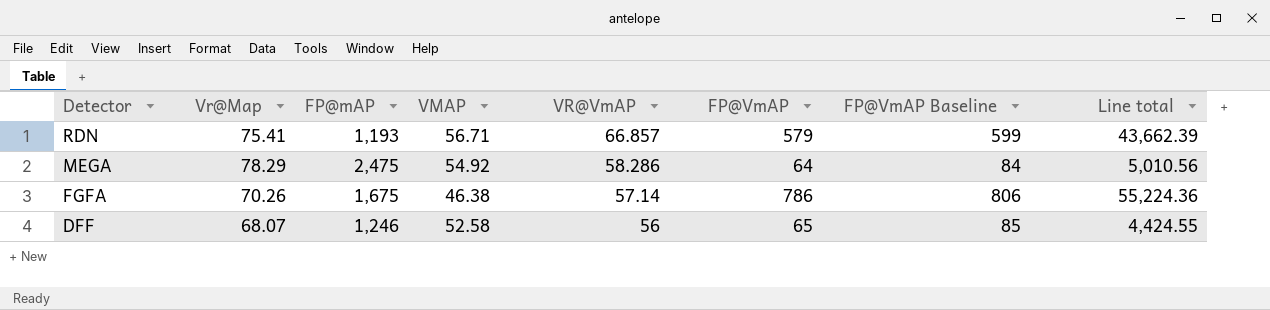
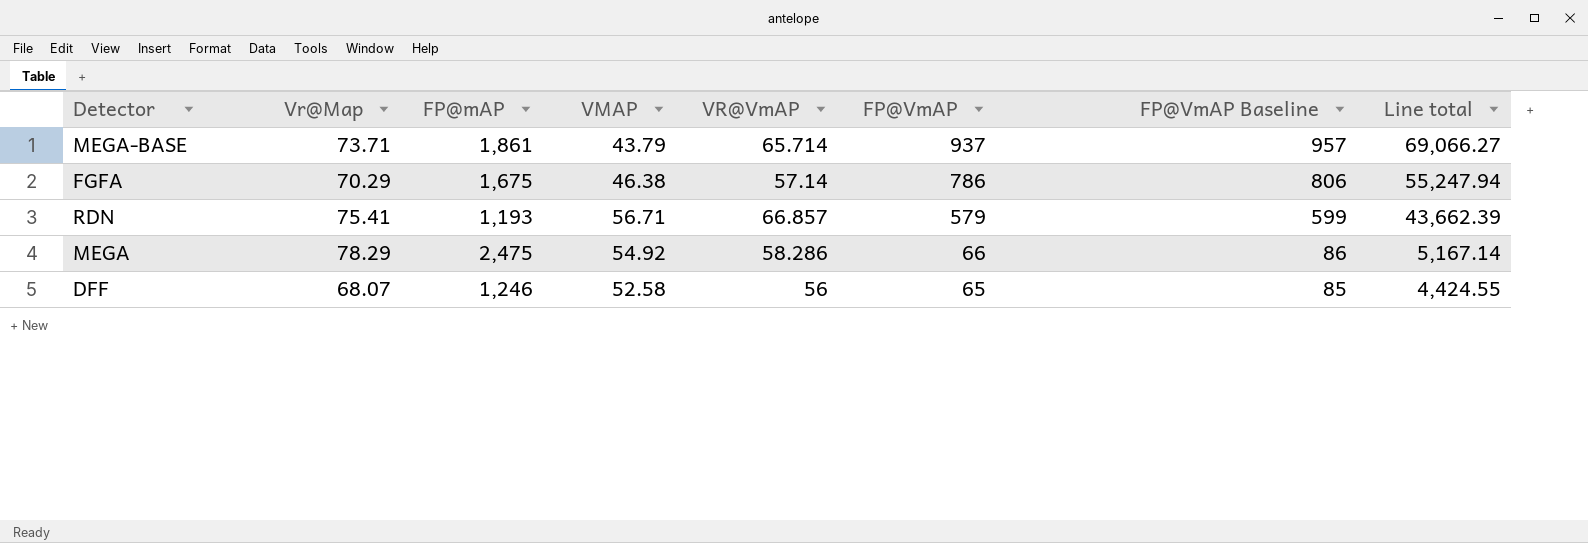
row order: Detector descending -> FP@VmAP descending
row MEGA-BASE: none -> 73.71 | 1,861 | 43.79 | 65.714 | 937 | 957 | 69,066.27
FGFA | Vr@Map: 70.26 -> 70.29
FGFA | Line total: 55,224.36 -> 55,247.94
MEGA | FP@VmAP: 64 -> 66
MEGA | FP@VmAP Baseline: 84 -> 86
MEGA | Line total: 5,010.56 -> 5,167.14

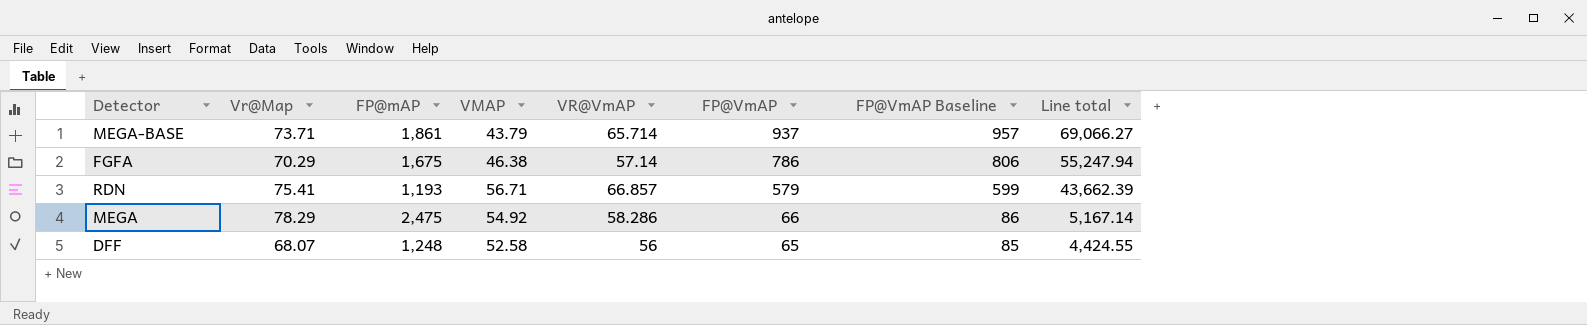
DFF | FP@mAP: 1,246 -> 1,248

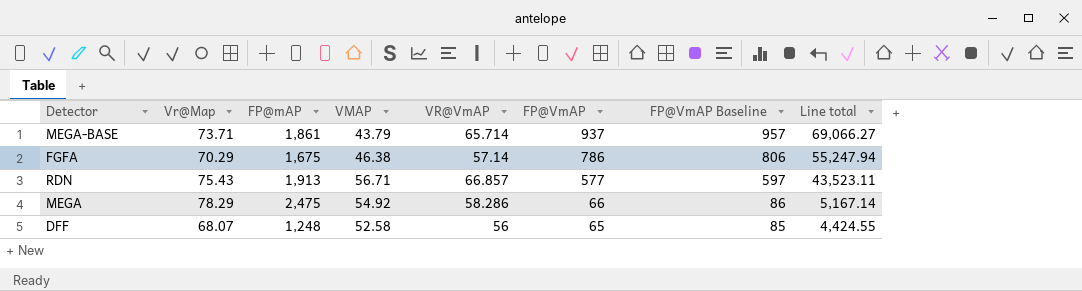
RDN | Vr@Map: 75.41 -> 75.43
RDN | FP@mAP: 1,193 -> 1,913
RDN | FP@VmAP: 579 -> 577
RDN | FP@VmAP Baseline: 599 -> 597
RDN | Line total: 43,662.39 -> 43,523.11

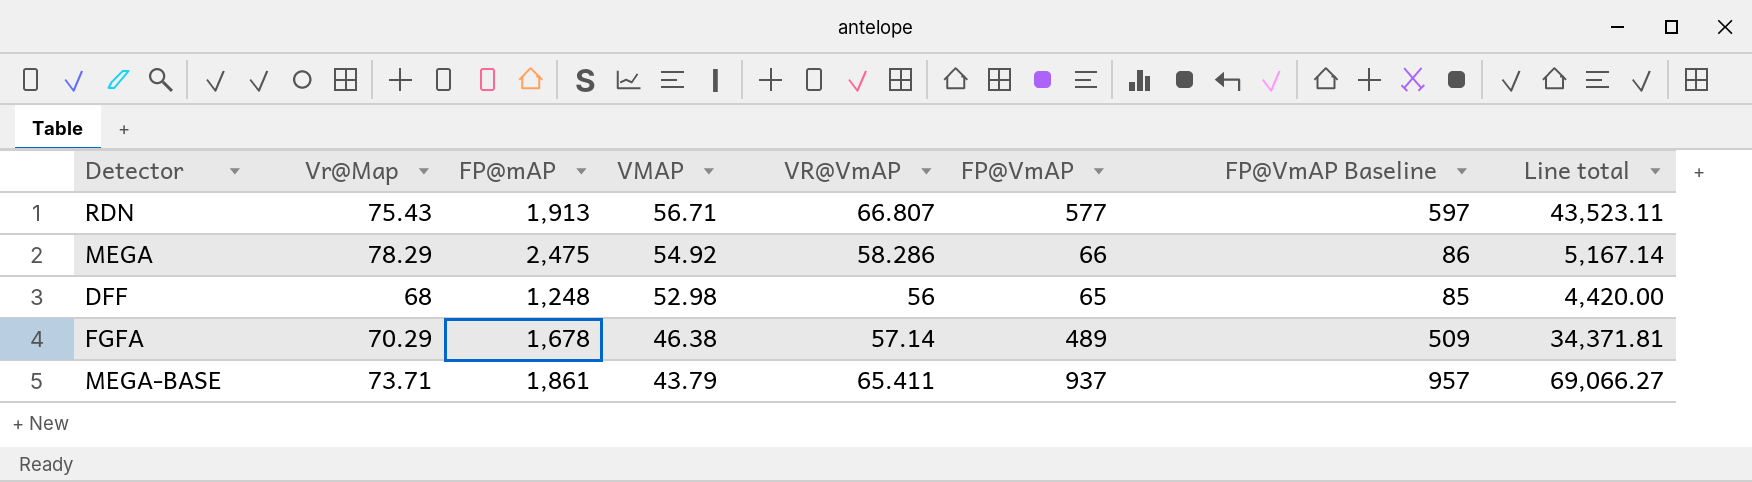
row order: FP@VmAP descending -> VMAP descending
RDN | VR@VmAP: 66.857 -> 66.807
DFF | Vr@Map: 68.07 -> 68
DFF | VMAP: 52.58 -> 52.98
DFF | Line total: 4,424.55 -> 4,420.00
FGFA | FP@mAP: 1,675 -> 1,678
FGFA | FP@VmAP: 786 -> 489
FGFA | FP@VmAP Baseline: 806 -> 509
FGFA | Line total: 55,247.94 -> 34,371.81
MEGA-BASE | VR@VmAP: 65.714 -> 65.411

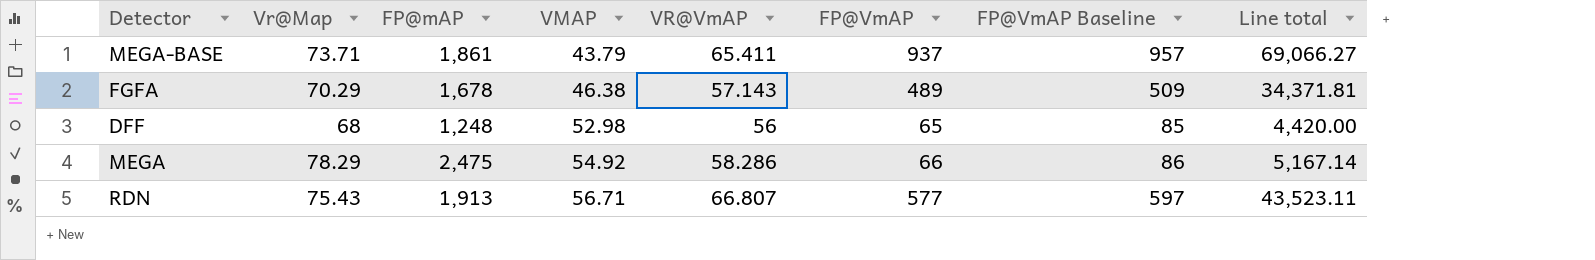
row order: VMAP descending -> VMAP ascending
FGFA | VR@VmAP: 57.14 -> 57.143

